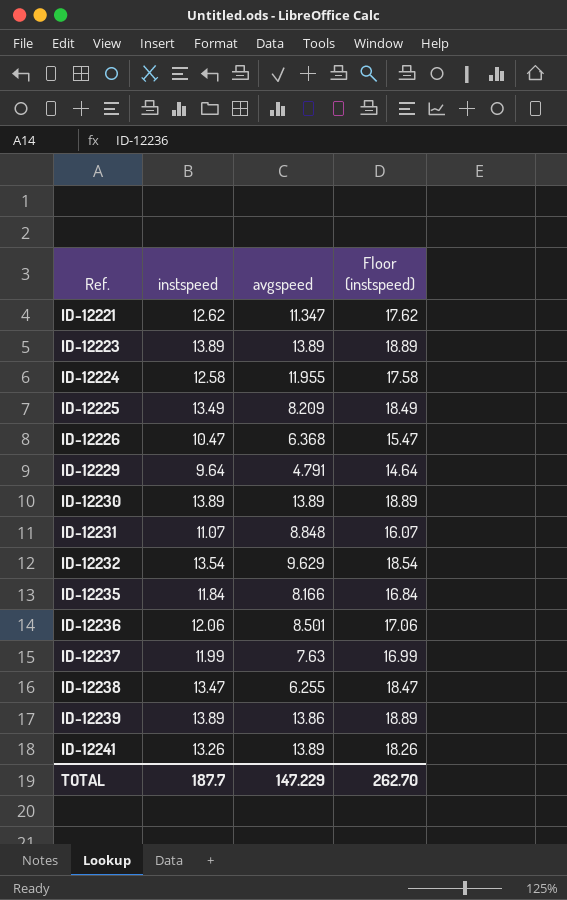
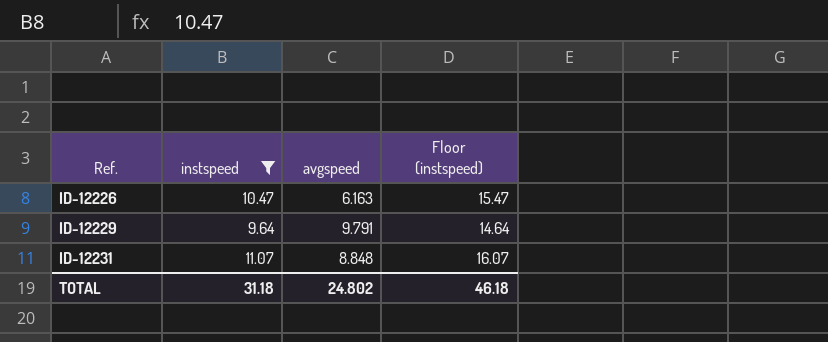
filter: none -> instspeed <= 11.07
ID-12226 | avgspeed: 6.368 -> 6.163
ID-12229 | avgspeed: 4.791 -> 9.791
TOTAL | instspeed: 187.7 -> 31.18
TOTAL | avgspeed: 147.229 -> 24.802
TOTAL | Floor (instspeed): 262.70 -> 46.18

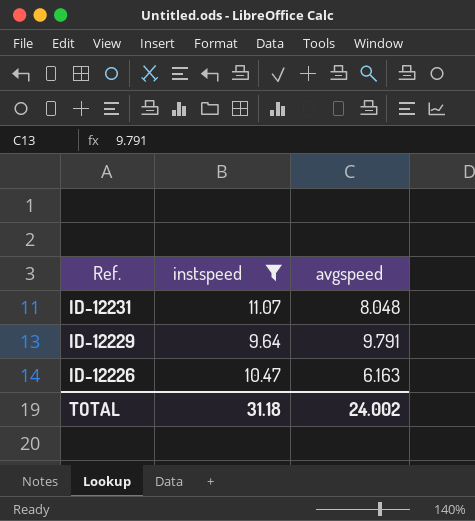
row order: Ref. ascending -> Ref. descending
column Floor (instspeed) | formula: [instspeed] + 5 -> none
ID-12231 | avgspeed: 8.848 -> 8.048
TOTAL | avgspeed: 24.802 -> 24.002

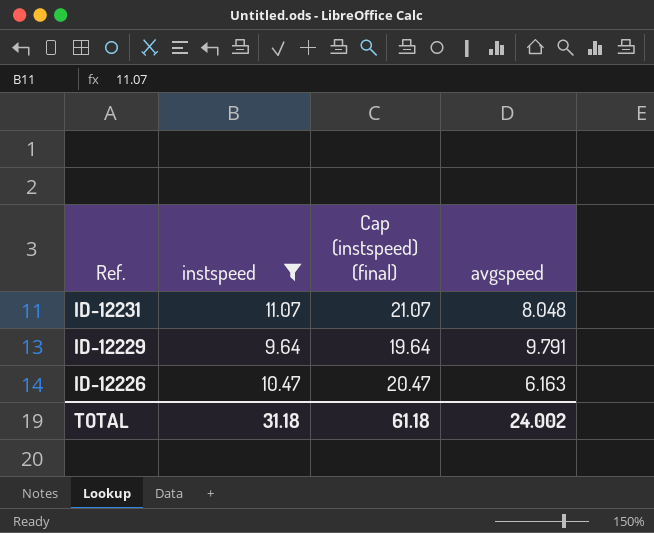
column Cap (instspeed) (final) | formula: none -> [instspeed] + 10

